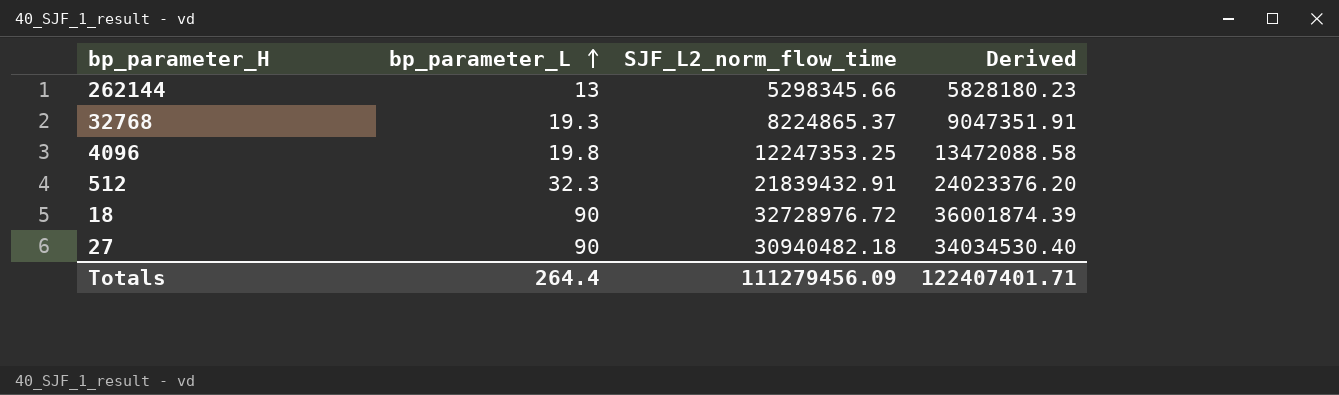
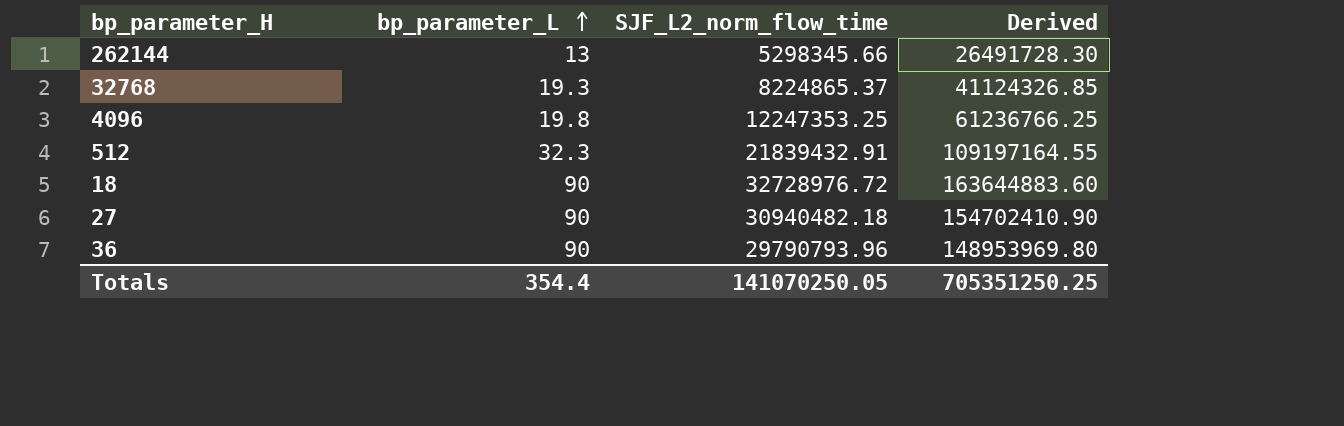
column Derived | formula: [SJF_L2_norm_flow_time] * 1.1 -> [SJF_L2_norm_flow_time] * 5
row 36: none -> 90 | 29790793.96 | 148953969.80
Totals | bp_parameter_L: 264.4 -> 354.4
Totals | SJF_L2_norm_flow_time: 111279456.09 -> 141070250.05
Totals | Derived: 122407401.71 -> 705351250.25

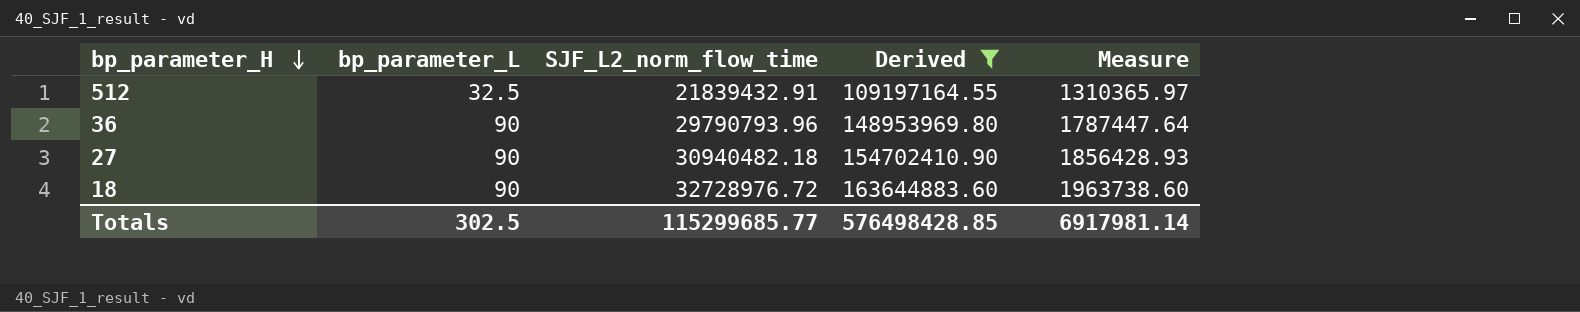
filter: none -> Derived >= 109197164.55
row order: bp_parameter_L ascending -> bp_parameter_H descending
column Measure | formula: none -> [SJF_L2_norm_flow_time] * 0.06
512 | bp_parameter_L: 32.3 -> 32.5
Totals | bp_parameter_L: 354.4 -> 302.5
Totals | SJF_L2_norm_flow_time: 141070250.05 -> 115299685.77
Totals | Derived: 705351250.25 -> 576498428.85

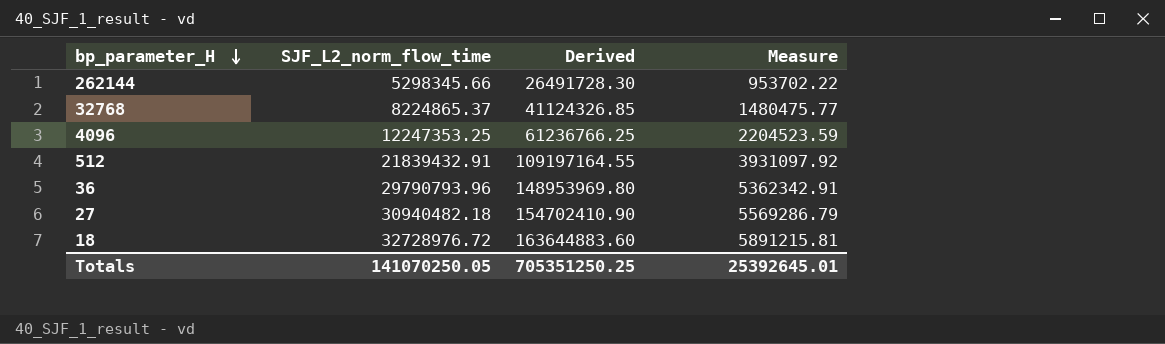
filter: Derived >= 109197164.55 -> none
column bp_parameter_L | position: 2 -> none
column Measure | formula: [SJF_L2_norm_flow_time] * 0.06 -> [SJF_L2_norm_flow_time] * 0.18
Totals | SJF_L2_norm_flow_time: 115299685.77 -> 141070250.05
Totals | Derived: 576498428.85 -> 705351250.25
Totals | Measure: 6917981.14 -> 25392645.01

